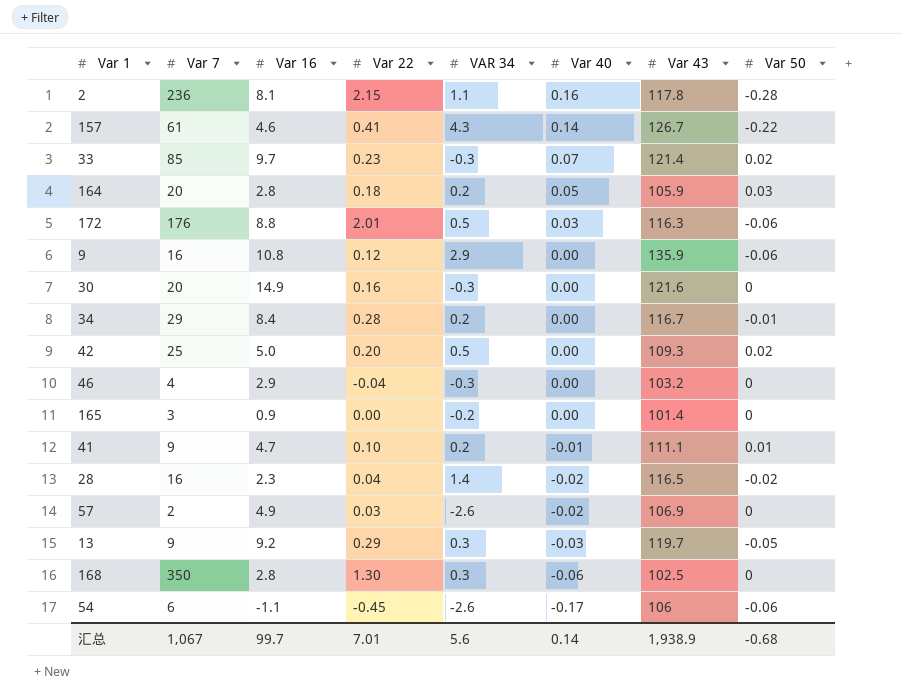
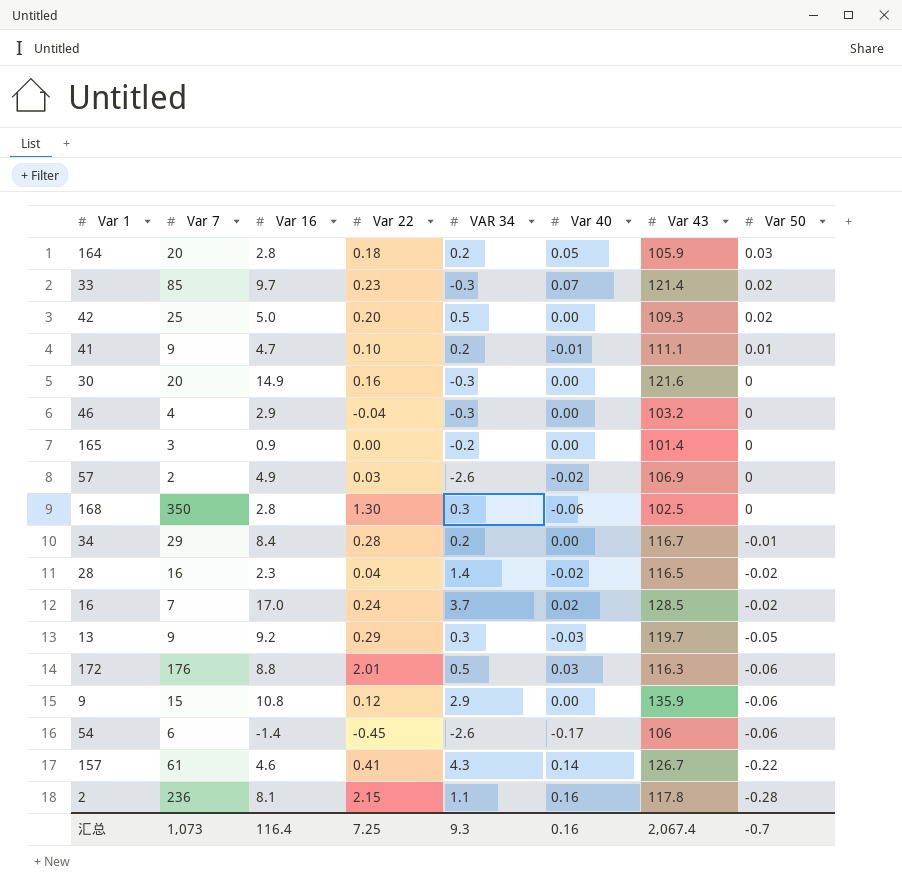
row order: Var 40 descending -> Var 50 descending
row 16: none -> 7 | 17.0 | 0.24 | 3.7 | 0.02 | 128.5 | -0.02
9 | Var 7: 16 -> 15
54 | Var 16: -1.1 -> -1.4
汇总 | Var 7: 1,067 -> 1,073
汇总 | Var 16: 99.7 -> 116.4
汇总 | Var 22: 7.01 -> 7.25
汇总 | VAR 34: 5.6 -> 9.3
汇总 | Var 40: 0.14 -> 0.16
汇总 | Var 43: 1,938.9 -> 2,067.4
汇总 | Var 50: -0.68 -> -0.7

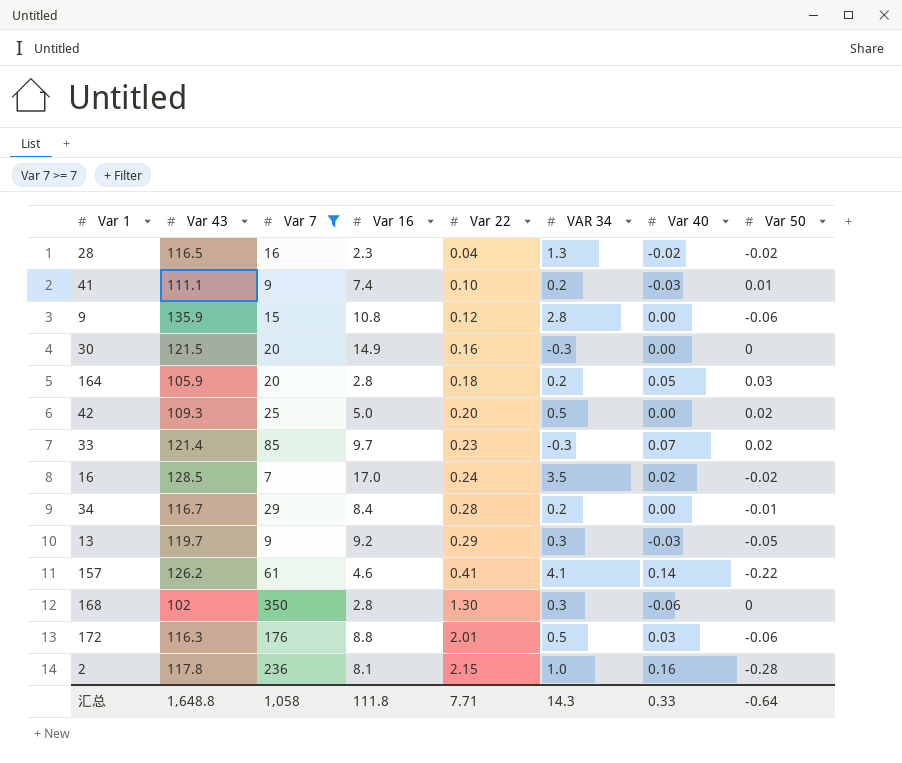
filter: none -> Var 7 >= 7
row order: Var 50 descending -> Var 22 ascending
column Var 43 | position: 7 -> 2
28 | VAR 34: 1.4 -> 1.3
41 | Var 16: 4.7 -> 7.4
41 | Var 40: -0.01 -> -0.03
9 | VAR 34: 2.9 -> 2.8
30 | Var 43: 121.6 -> 121.5
16 | VAR 34: 3.7 -> 3.5
157 | Var 43: 126.7 -> 126.2
157 | VAR 34: 4.3 -> 4.1
168 | Var 43: 102.5 -> 102
2 | VAR 34: 1.1 -> 1.0
汇总 | Var 43: 2,067.4 -> 1,648.8
汇总 | Var 7: 1,073 -> 1,058
汇总 | Var 16: 116.4 -> 111.8
汇总 | Var 22: 7.25 -> 7.71
汇总 | VAR 34: 9.3 -> 14.3
汇总 | Var 40: 0.16 -> 0.33
汇总 | Var 50: -0.7 -> -0.64

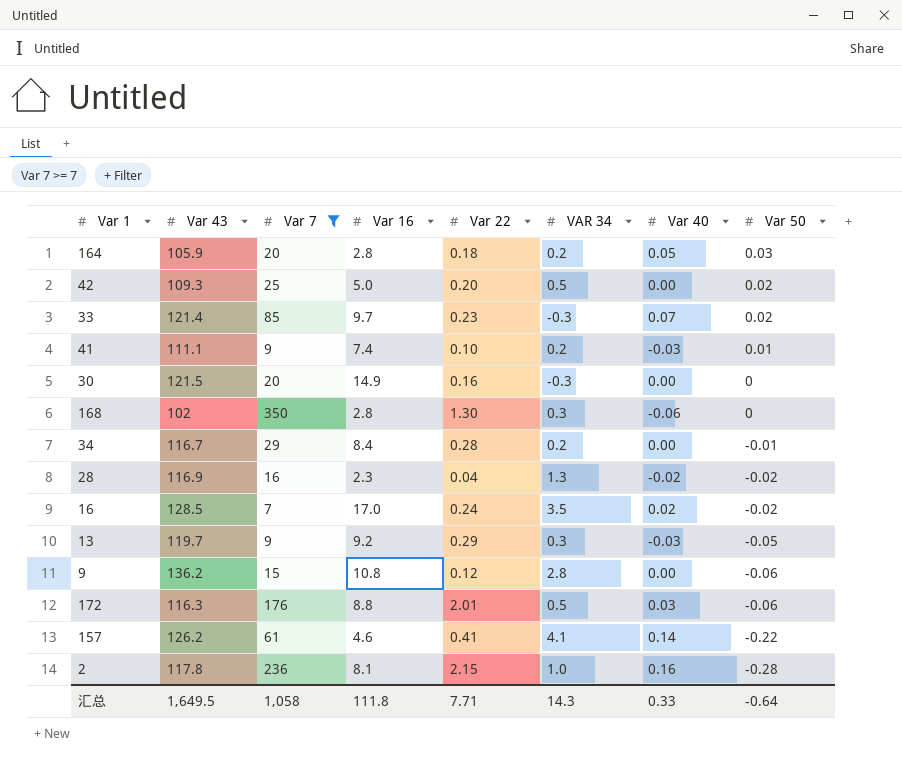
row order: Var 22 ascending -> Var 50 descending
28 | Var 43: 116.5 -> 116.9
9 | Var 43: 135.9 -> 136.2
汇总 | Var 43: 1,648.8 -> 1,649.5

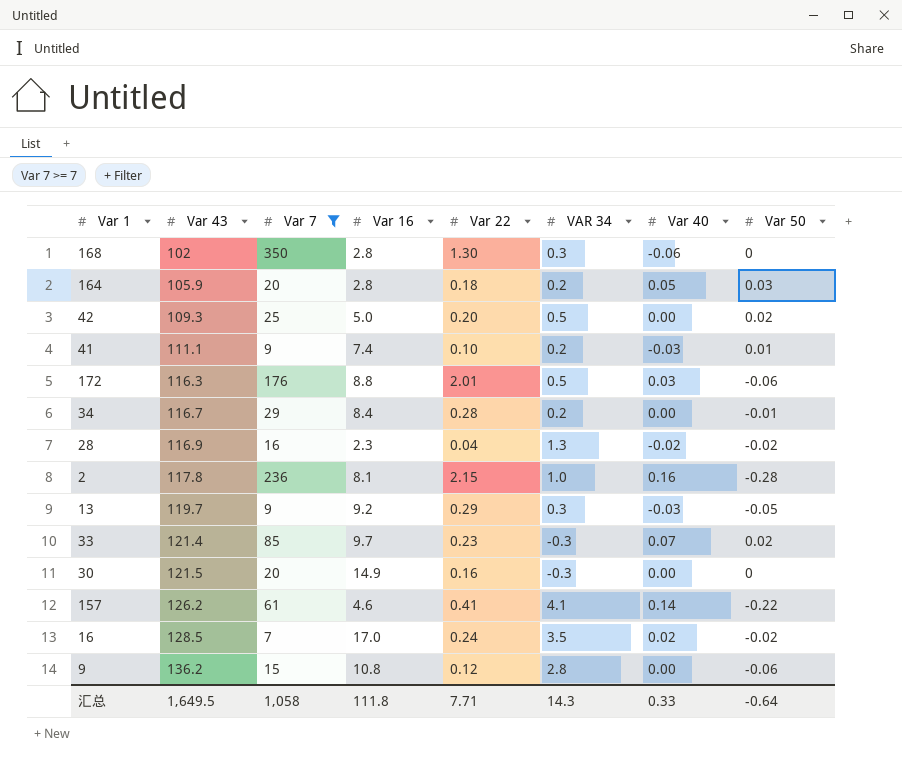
row order: Var 50 descending -> Var 43 ascending

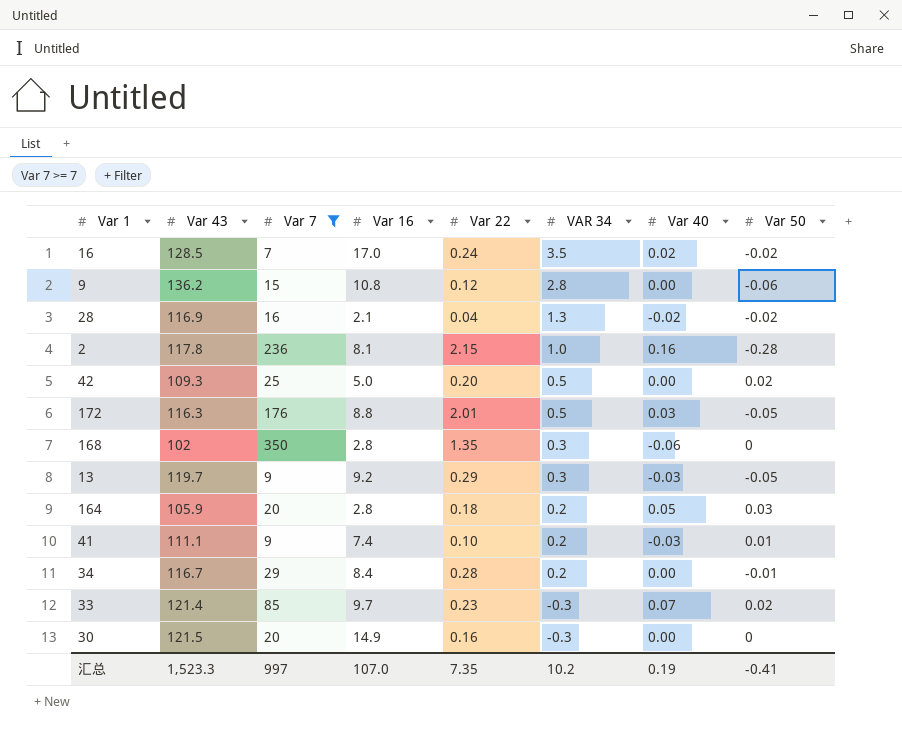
row order: Var 43 ascending -> VAR 34 descending
row 157: 126.2 | 61 | 4.6 | 0.41 | 4.1 | 0.14 | -0.22 -> none
28 | Var 16: 2.3 -> 2.1
172 | Var 50: -0.06 -> -0.05
168 | Var 22: 1.30 -> 1.35
汇总 | Var 43: 1,649.5 -> 1,523.3
汇总 | Var 7: 1,058 -> 997
汇总 | Var 16: 111.8 -> 107.0
汇总 | Var 22: 7.71 -> 7.35
汇总 | VAR 34: 14.3 -> 10.2
汇总 | Var 40: 0.33 -> 0.19
汇总 | Var 50: -0.64 -> -0.41

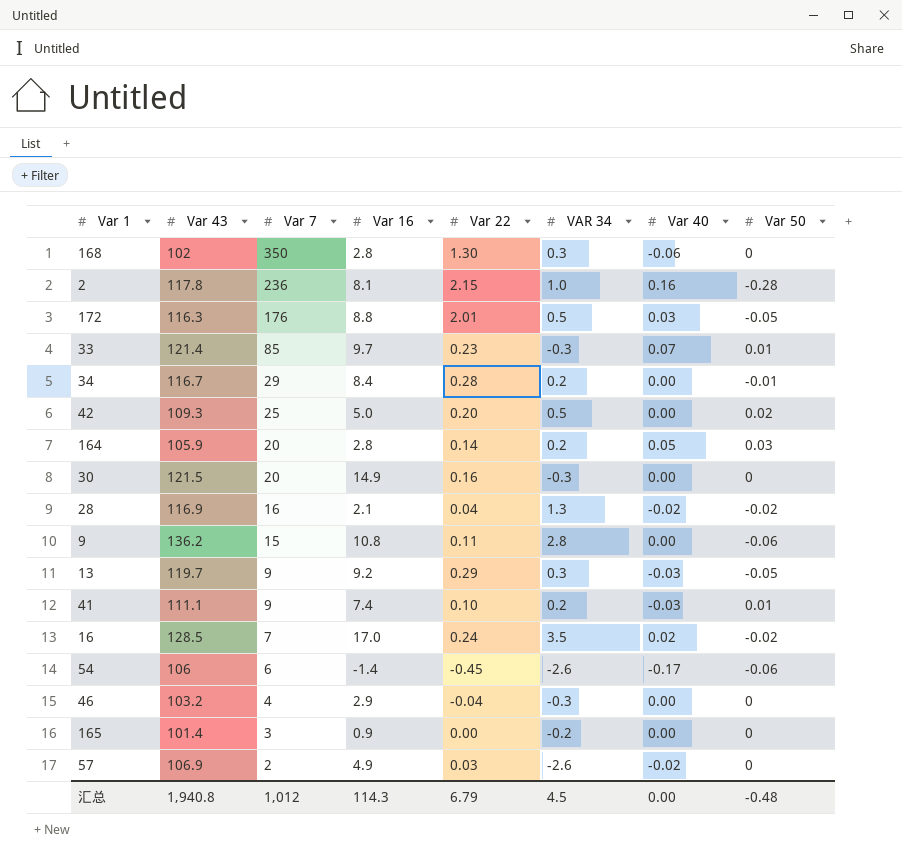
filter: Var 7 >= 7 -> none
row order: VAR 34 descending -> Var 7 descending
168 | Var 22: 1.35 -> 1.30
33 | Var 50: 0.02 -> 0.01
164 | Var 22: 0.18 -> 0.14
9 | Var 22: 0.12 -> 0.11
汇总 | Var 43: 1,523.3 -> 1,940.8
汇总 | Var 7: 997 -> 1,012
汇总 | Var 16: 107.0 -> 114.3
汇总 | Var 22: 7.35 -> 6.79
汇总 | VAR 34: 10.2 -> 4.5
汇总 | Var 40: 0.19 -> 0.00
汇总 | Var 50: -0.41 -> -0.48

